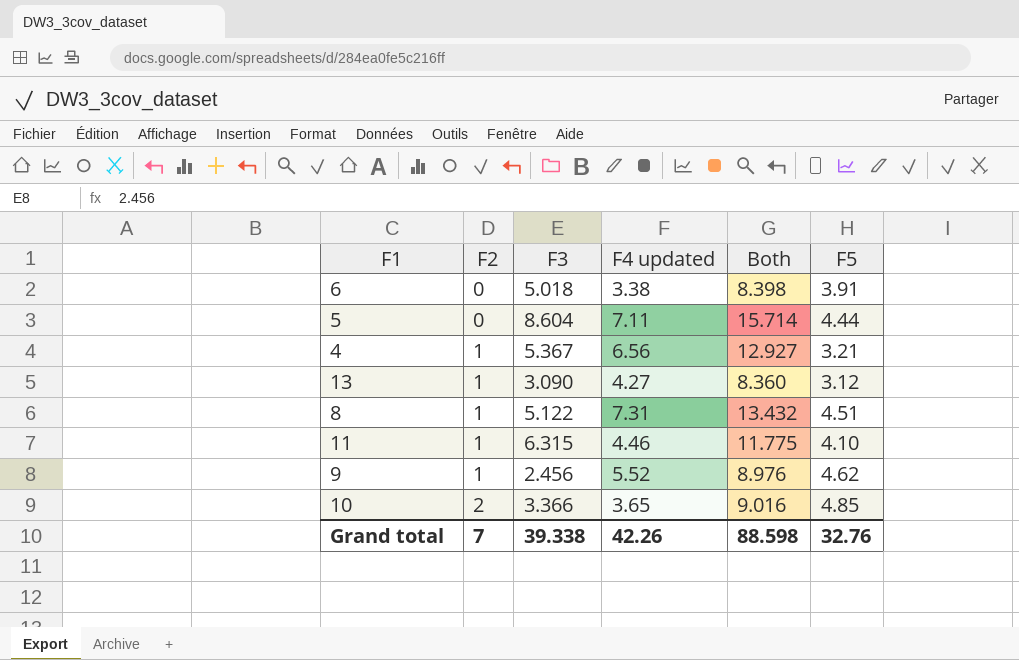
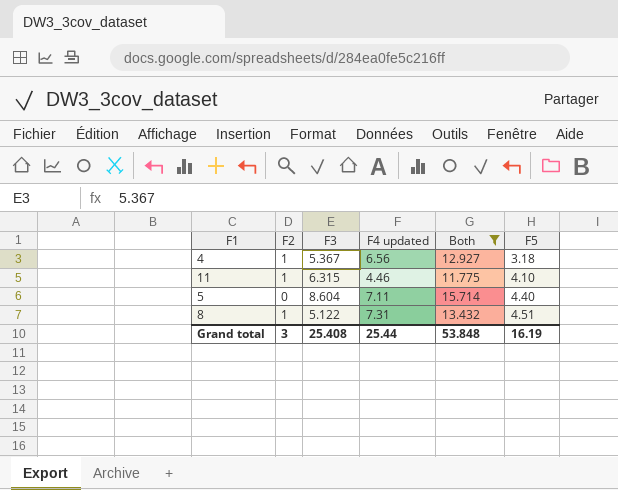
filter: none -> Both >= 11.775
row order: F2 ascending -> F5 ascending
4 | F5: 3.21 -> 3.18
5 | F5: 4.44 -> 4.40
Grand total | F2: 7 -> 3
Grand total | F3: 39.338 -> 25.408
Grand total | F4 updated: 42.26 -> 25.44
Grand total | Both: 88.598 -> 53.848
Grand total | F5: 32.76 -> 16.19

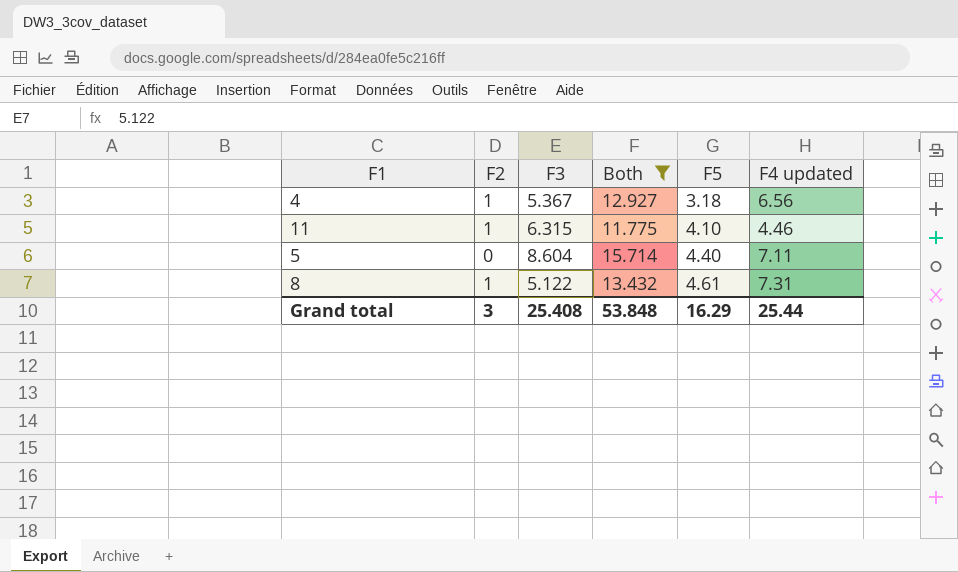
column F4 updated | position: 4 -> 6
8 | F5: 4.51 -> 4.61
Grand total | F5: 16.19 -> 16.29

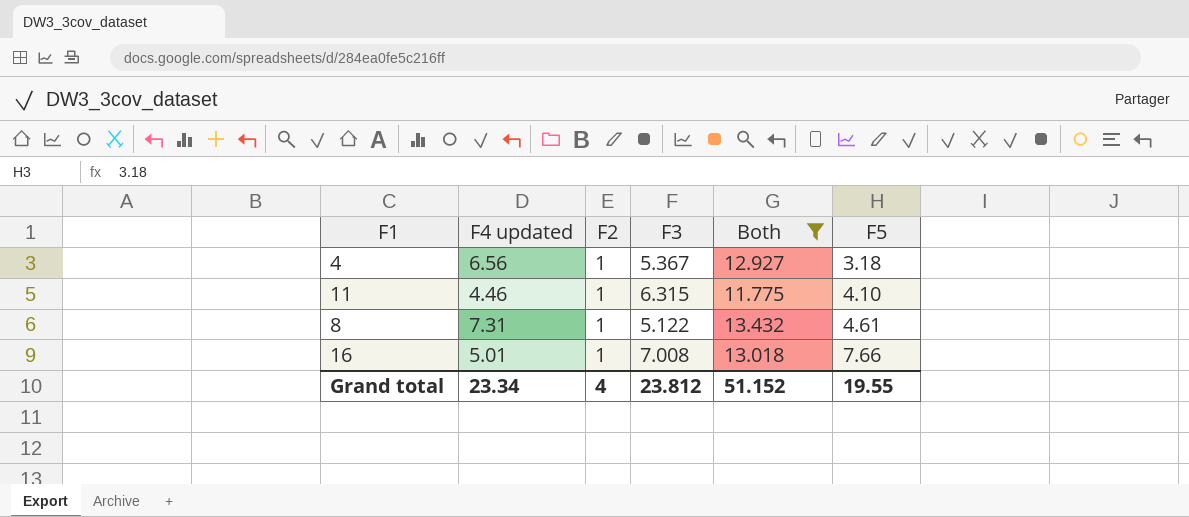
column F4 updated | position: 6 -> 2
row 5: 0 | 8.604 | 15.714 | 4.40 | 7.11 -> none
row 16: none -> 5.01 | 1 | 7.008 | 13.018 | 7.66
Grand total | F4 updated: 25.44 -> 23.34
Grand total | F2: 3 -> 4
Grand total | F3: 25.408 -> 23.812
Grand total | Both: 53.848 -> 51.152
Grand total | F5: 16.29 -> 19.55

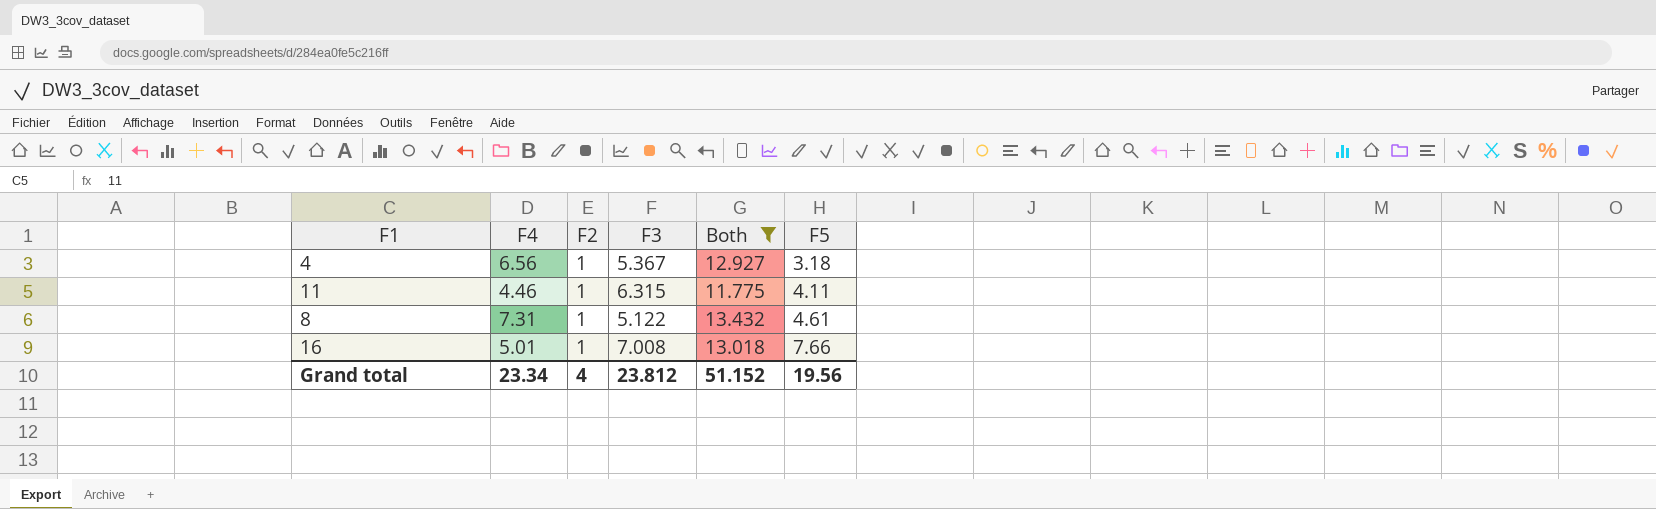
column name: F4 updated -> F4
11 | F5: 4.10 -> 4.11
Grand total | F5: 19.55 -> 19.56

